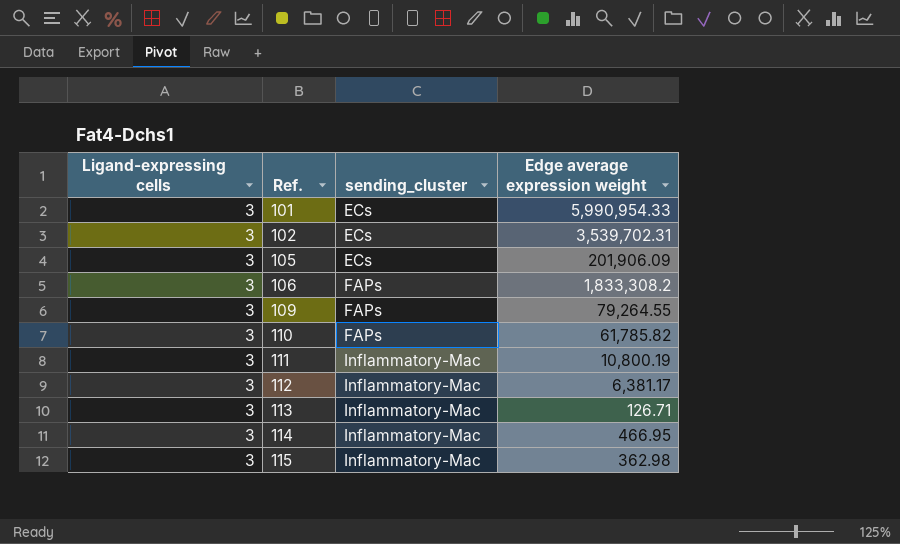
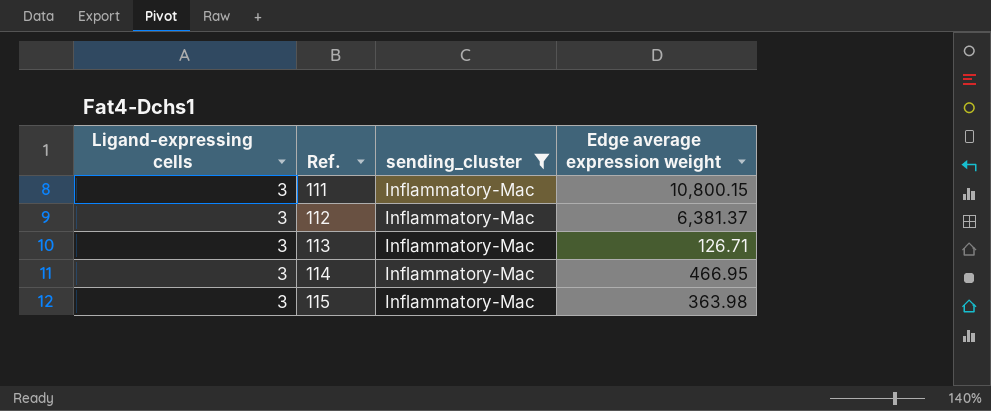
filter: none -> sending_cluster = Inflammatory-Mac
111 | Edge average expression weight: 10,800.19 -> 10,800.15
112 | Edge average expression weight: 6,381.17 -> 6,381.37
115 | Edge average expression weight: 362.98 -> 363.98

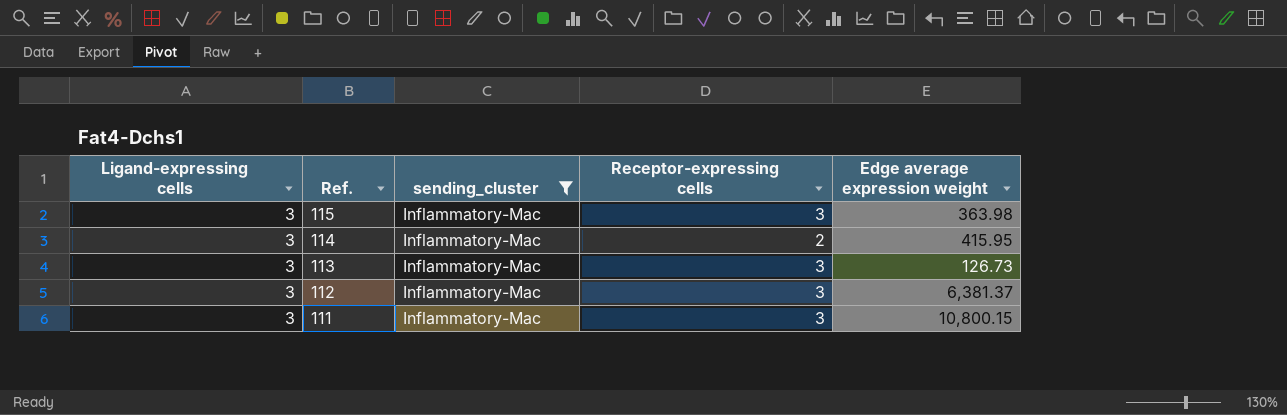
row order: Ref. ascending -> Ref. descending
column Receptor-expressing cells | position: none -> 4
114 | Edge average expression weight: 466.95 -> 415.95
113 | Edge average expression weight: 126.71 -> 126.73

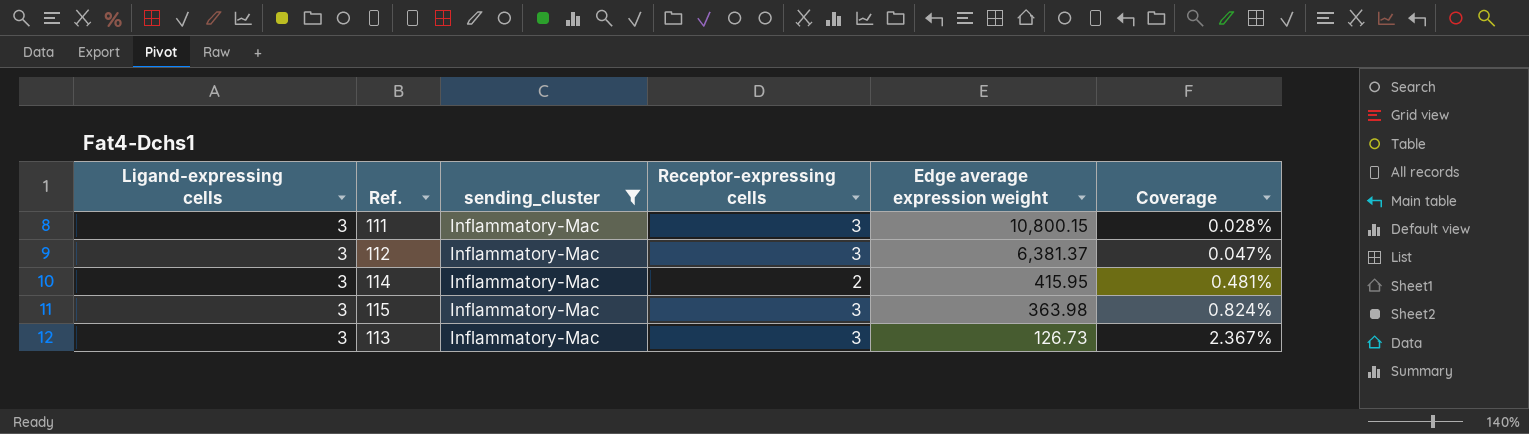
row order: Ref. descending -> Edge average expression weight descending
column Coverage | formula: none -> [Receptor-expressing cells] / [Edge average expression weight]

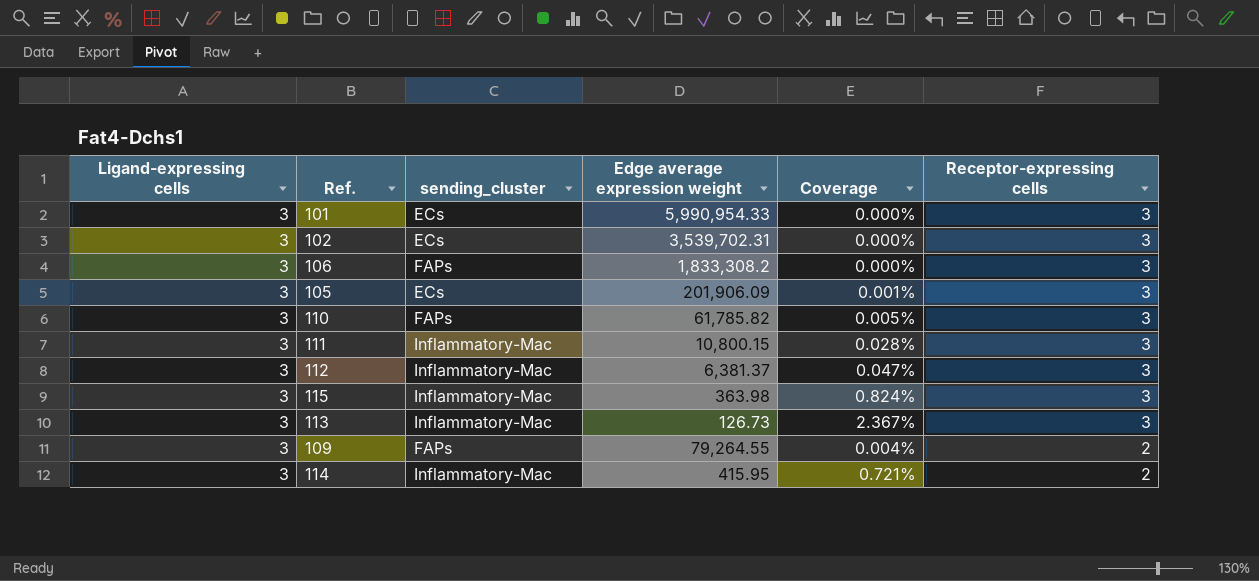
filter: sending_cluster = Inflammatory-Mac -> none
row order: Edge average expression weight descending -> Receptor-expressing cells descending
column Coverage | formula: [Receptor-expressing cells] / [Edge average expression weight] -> [Ligand-expressing cells] / [Edge average expression weight]
column Receptor-expressing cells | position: 4 -> 6

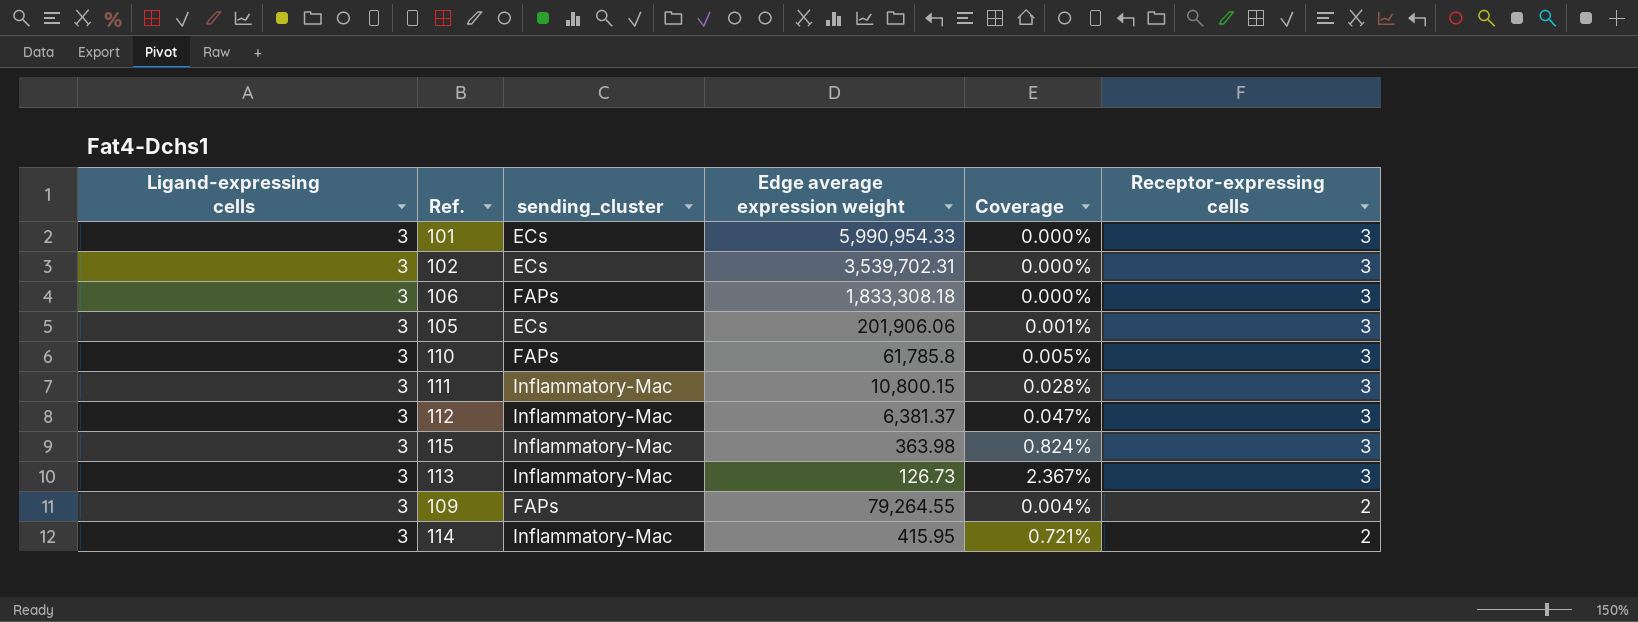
106 | Edge average expression weight: 1,833,308.2 -> 1,833,308.18
105 | Edge average expression weight: 201,906.09 -> 201,906.06
110 | Edge average expression weight: 61,785.82 -> 61,785.8

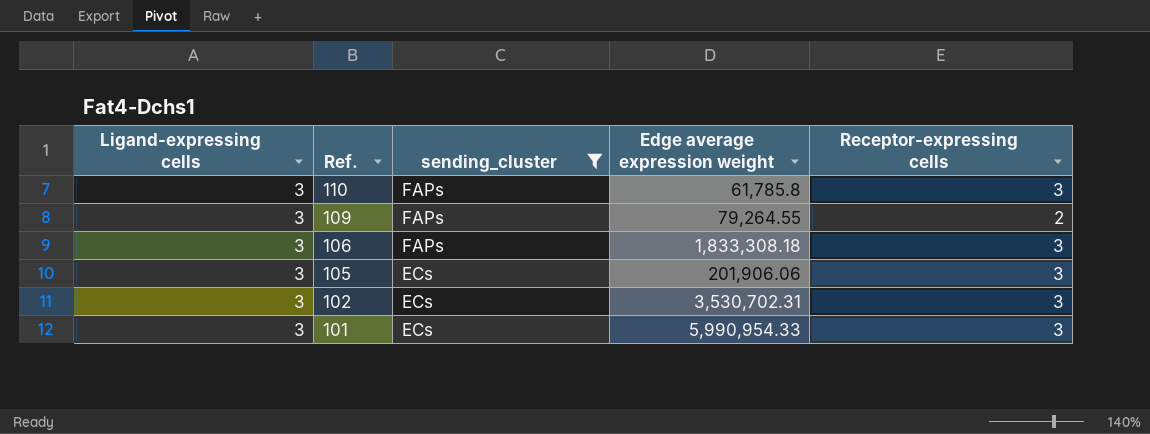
filter: none -> sending_cluster != Inflammatory-Mac
row order: Receptor-expressing cells descending -> Ref. descending
column Coverage | formula: [Ligand-expressing cells] / [Edge average expression weight] -> none
102 | Edge average expression weight: 3,539,702.31 -> 3,530,702.31

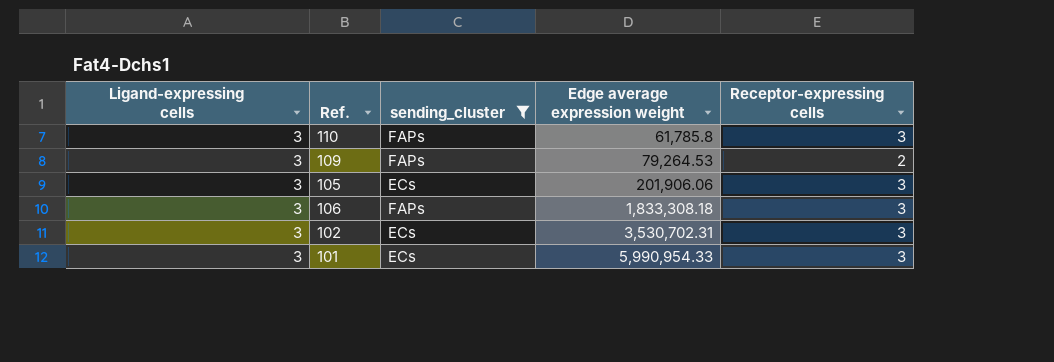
row order: Ref. descending -> Edge average expression weight ascending
109 | Edge average expression weight: 79,264.55 -> 79,264.53

